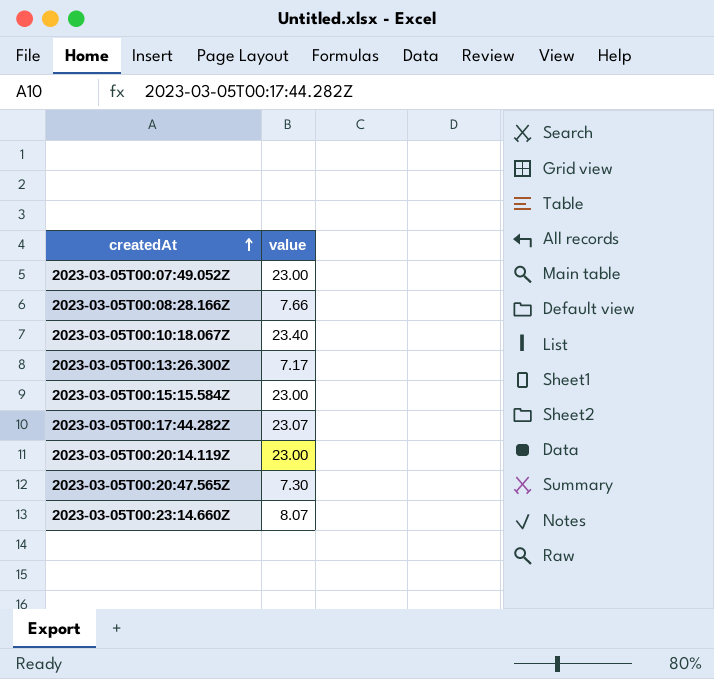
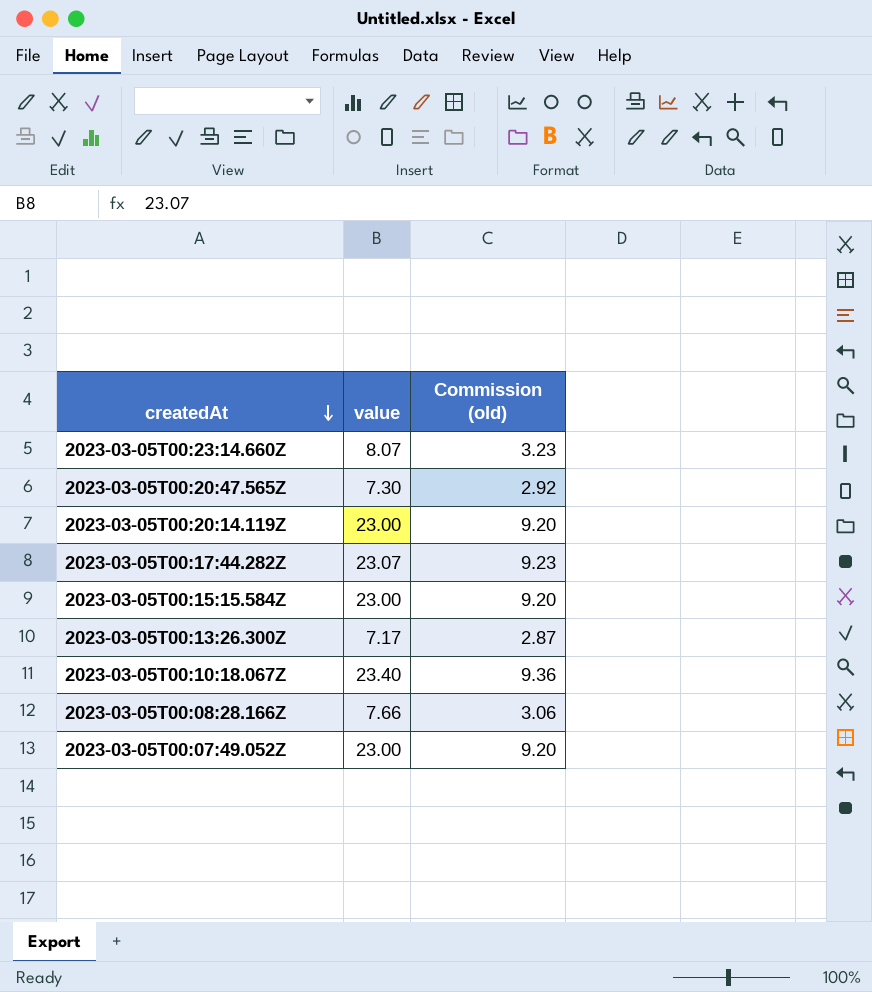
row order: createdAt ascending -> createdAt descending
column Commission (old) | formula: none -> [value] * 0.4

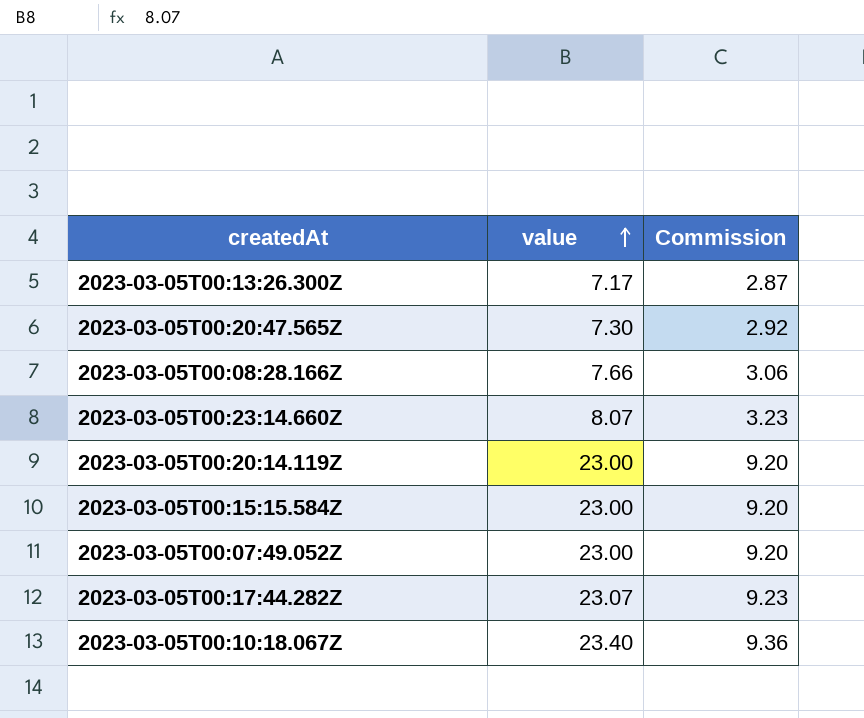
row order: createdAt descending -> value ascending
column name: Commission (old) -> Commission

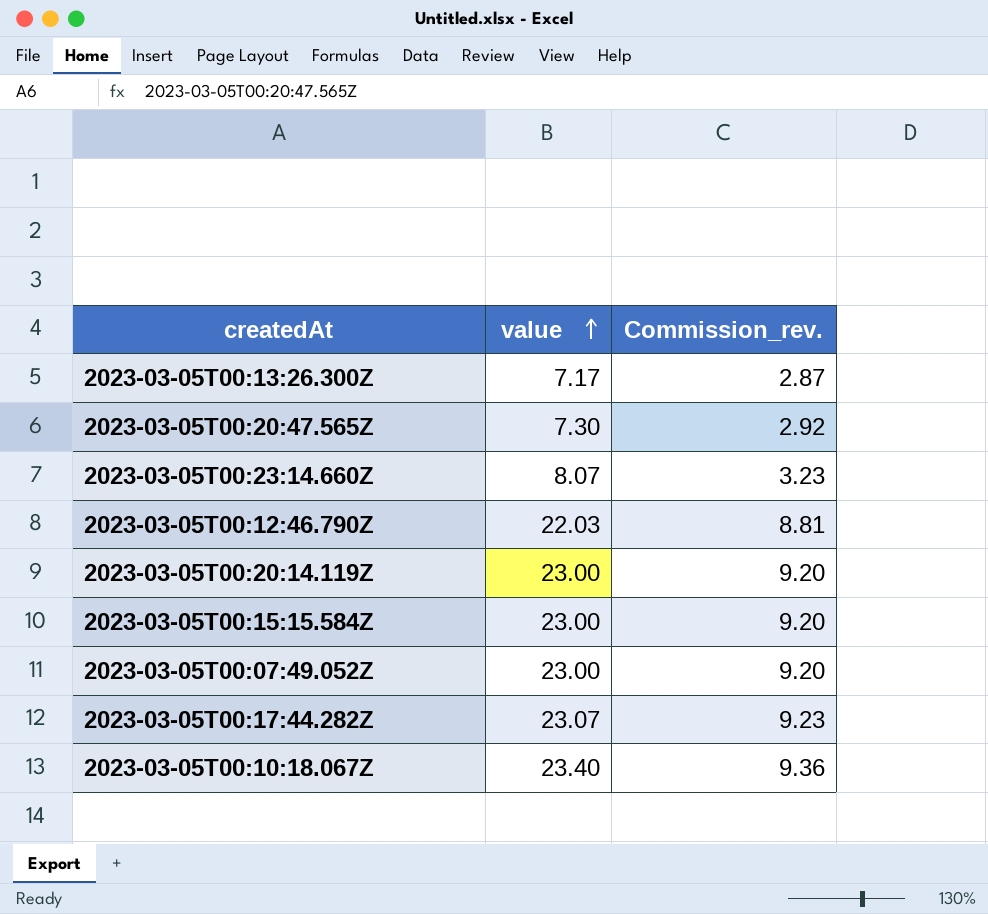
column name: Commission -> Commission_rev.
row 2023-03-05T00:08:28.166Z: 7.66 | 3.06 -> none
row 2023-03-05T00:12:46.790Z: none -> 22.03 | 8.81

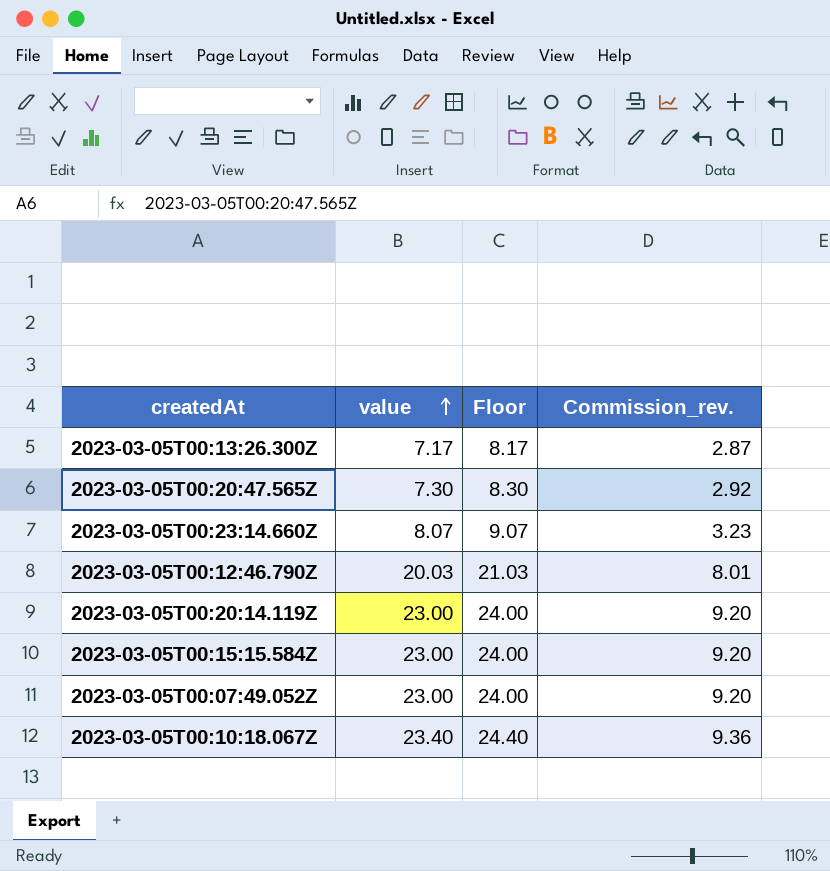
column Floor | formula: none -> [value] + 1
row 2023-03-05T00:17:44.282Z: 23.07 | 9.23 -> none
2023-03-05T00:12:46.790Z | value: 22.03 -> 20.03
2023-03-05T00:12:46.790Z | Commission_rev.: 8.81 -> 8.01

